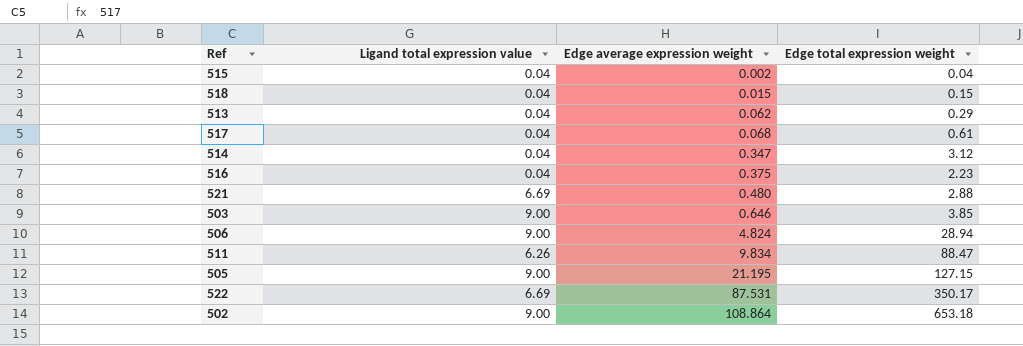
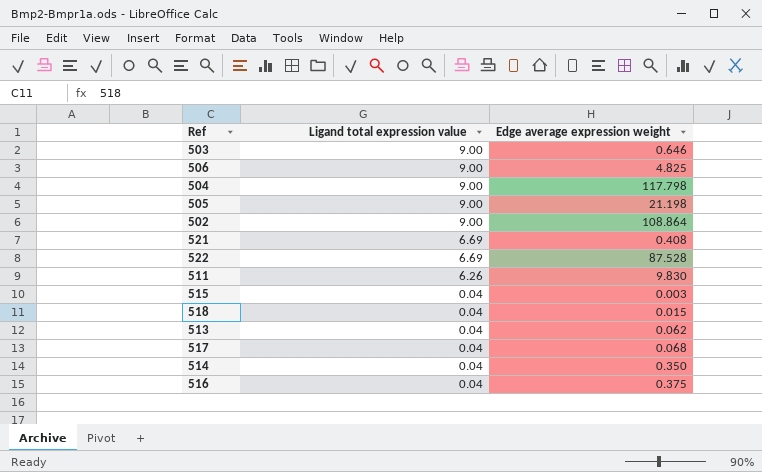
row order: Edge average expression weight ascending -> Ligand total expression value descending
column Edge total expression weight | position: 4 -> none
506 | Edge average expression weight: 4.824 -> 4.825
row 504: none -> 9.00 | 117.798
505 | Edge average expression weight: 21.195 -> 21.198
521 | Edge average expression weight: 0.480 -> 0.408
522 | Edge average expression weight: 87.531 -> 87.528
511 | Edge average expression weight: 9.834 -> 9.830
515 | Edge average expression weight: 0.002 -> 0.003
514 | Edge average expression weight: 0.347 -> 0.350

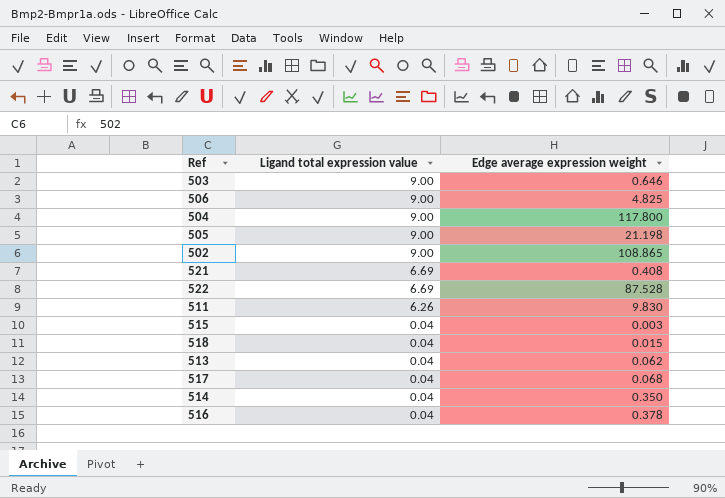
504 | Edge average expression weight: 117.798 -> 117.800
502 | Edge average expression weight: 108.864 -> 108.865
516 | Edge average expression weight: 0.375 -> 0.378

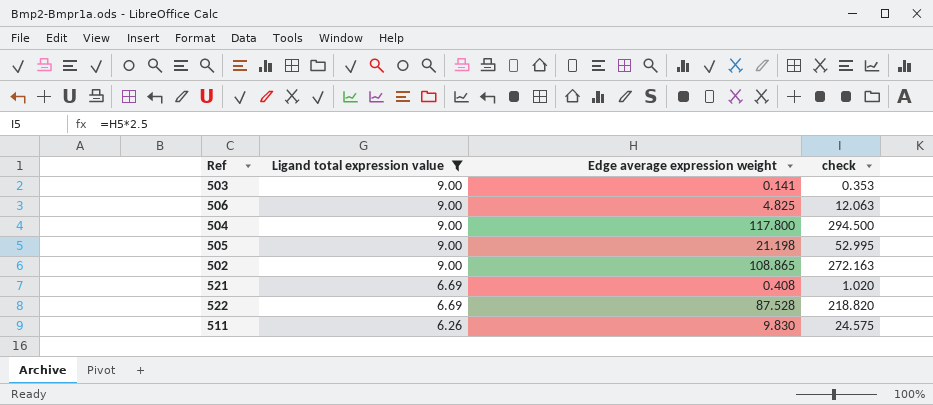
filter: none -> Ligand total expression value != 0.04
column check | formula: none -> [Edge average expression weight] * 2.5
503 | Edge average expression weight: 0.646 -> 0.141

